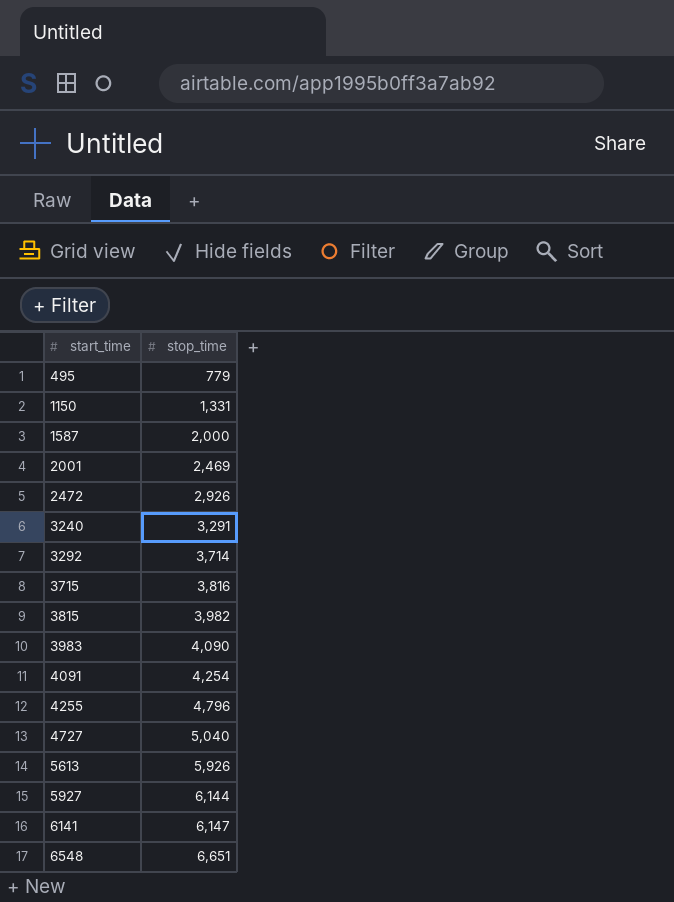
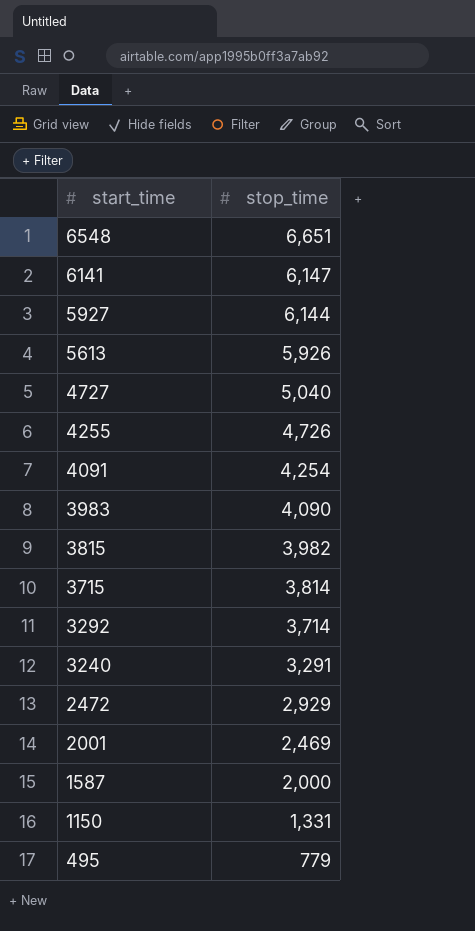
row order: start_time ascending -> start_time descending
4255 | stop_time: 4,796 -> 4,726
3715 | stop_time: 3,816 -> 3,814
2472 | stop_time: 2,926 -> 2,929

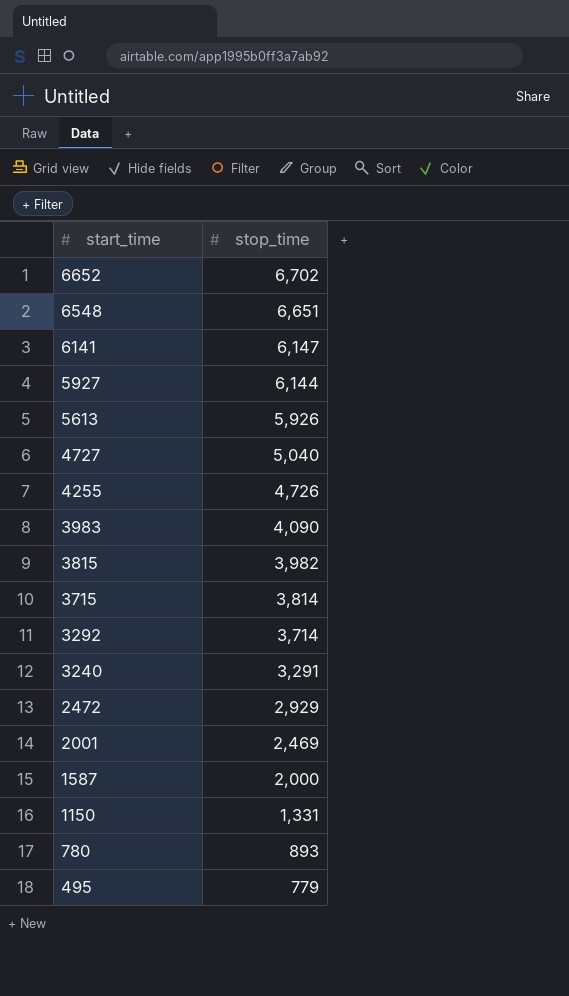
row 4091: 4,254 -> none
row 6652: none -> 6,702
row 780: none -> 893

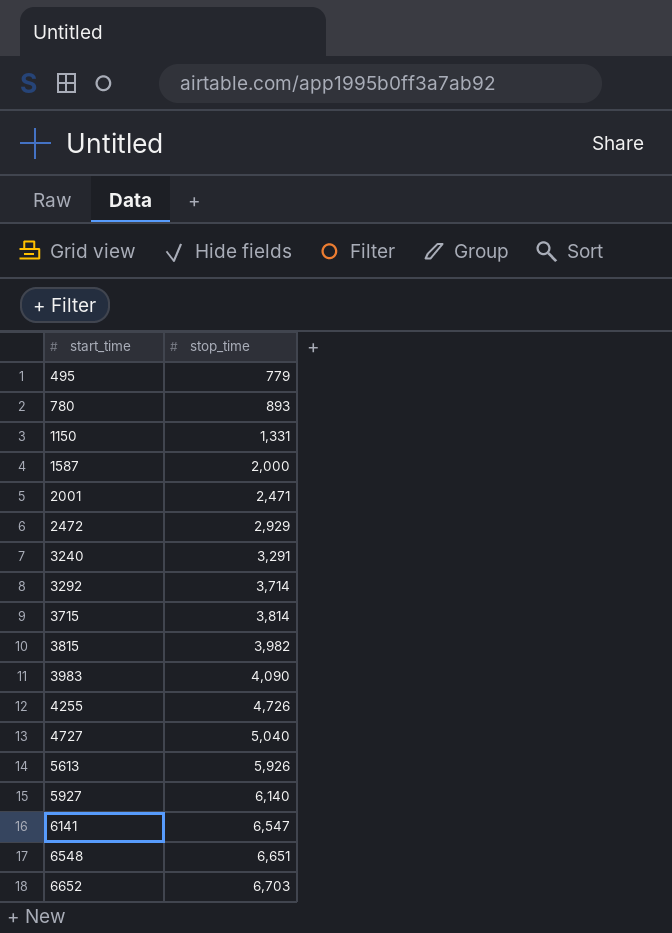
row order: start_time descending -> start_time ascending
2001 | stop_time: 2,469 -> 2,471
5927 | stop_time: 6,144 -> 6,140
6141 | stop_time: 6,147 -> 6,547
6652 | stop_time: 6,702 -> 6,703

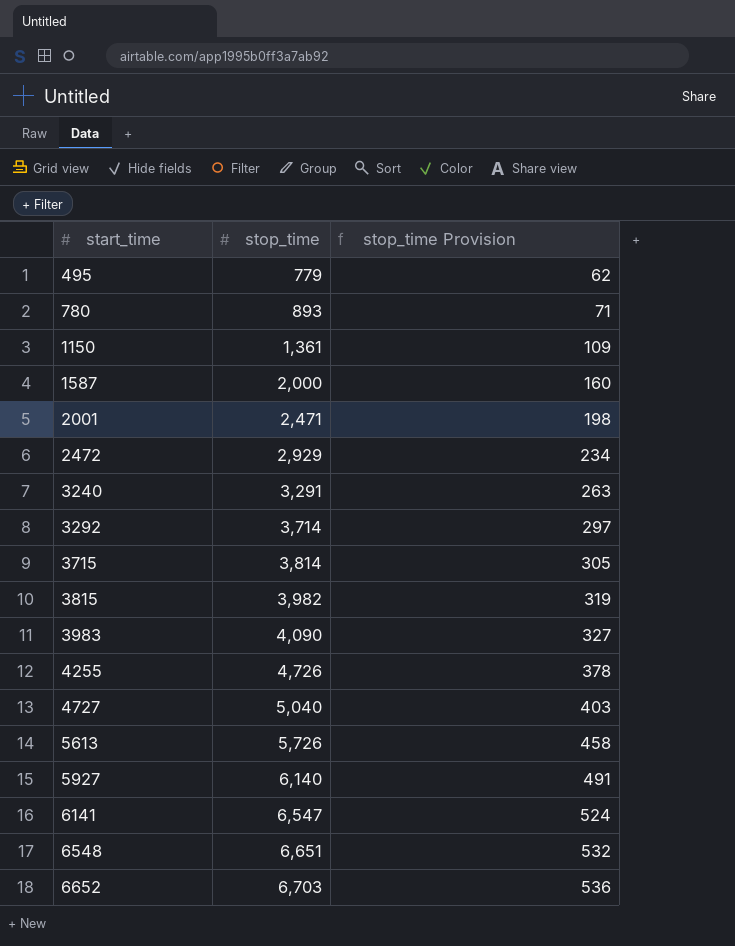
column stop_time Provision | formula: none -> [stop_time] * 0.08
1150 | stop_time: 1,331 -> 1,361
5613 | stop_time: 5,926 -> 5,726

